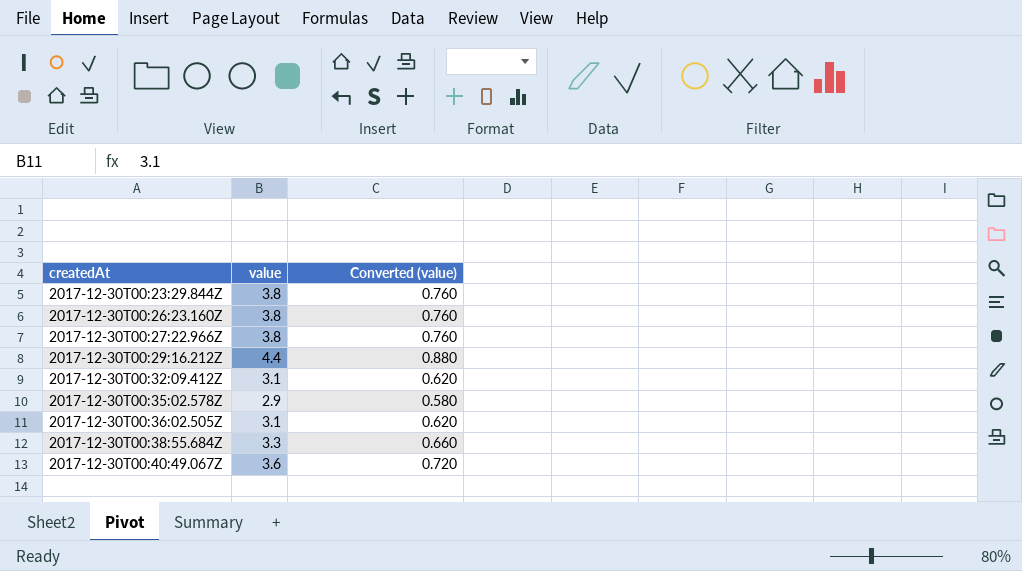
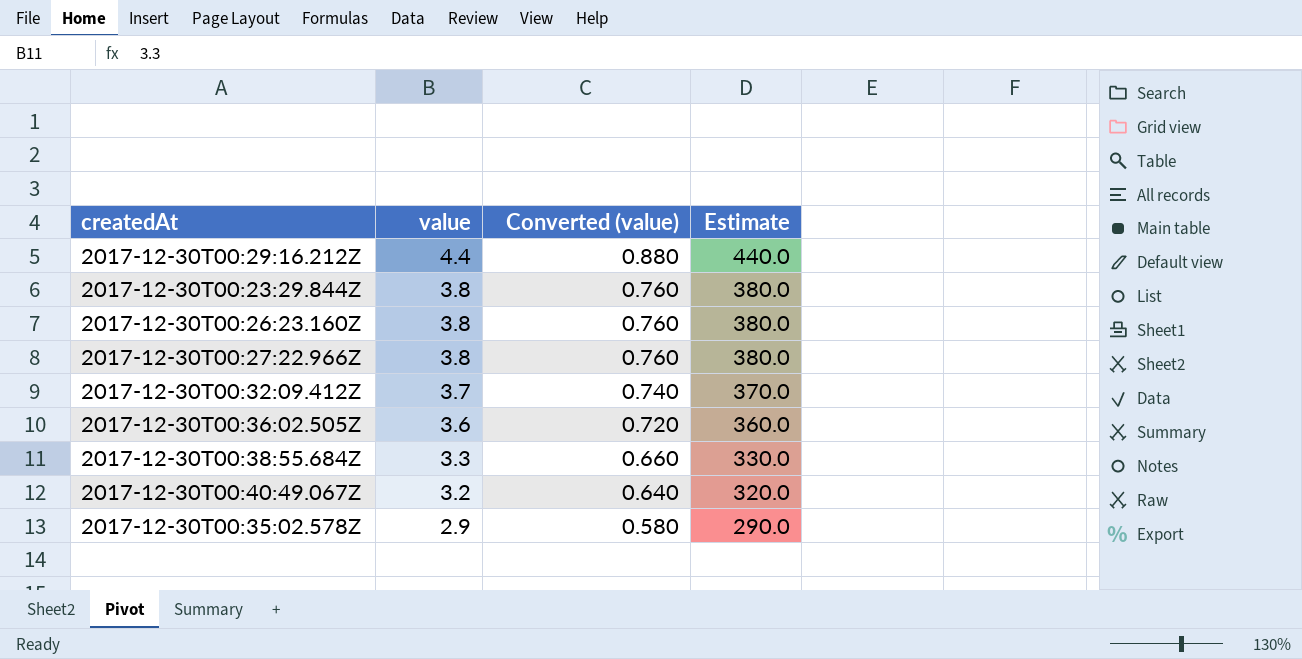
row order: createdAt ascending -> value descending
column Estimate | formula: none -> [value] * 100
2017-12-30T00:32:09.412Z | value: 3.1 -> 3.7
2017-12-30T00:32:09.412Z | Converted (value): 0.620 -> 0.740
2017-12-30T00:36:02.505Z | value: 3.1 -> 3.6
2017-12-30T00:36:02.505Z | Converted (value): 0.620 -> 0.720
2017-12-30T00:40:49.067Z | value: 3.6 -> 3.2
2017-12-30T00:40:49.067Z | Converted (value): 0.720 -> 0.640

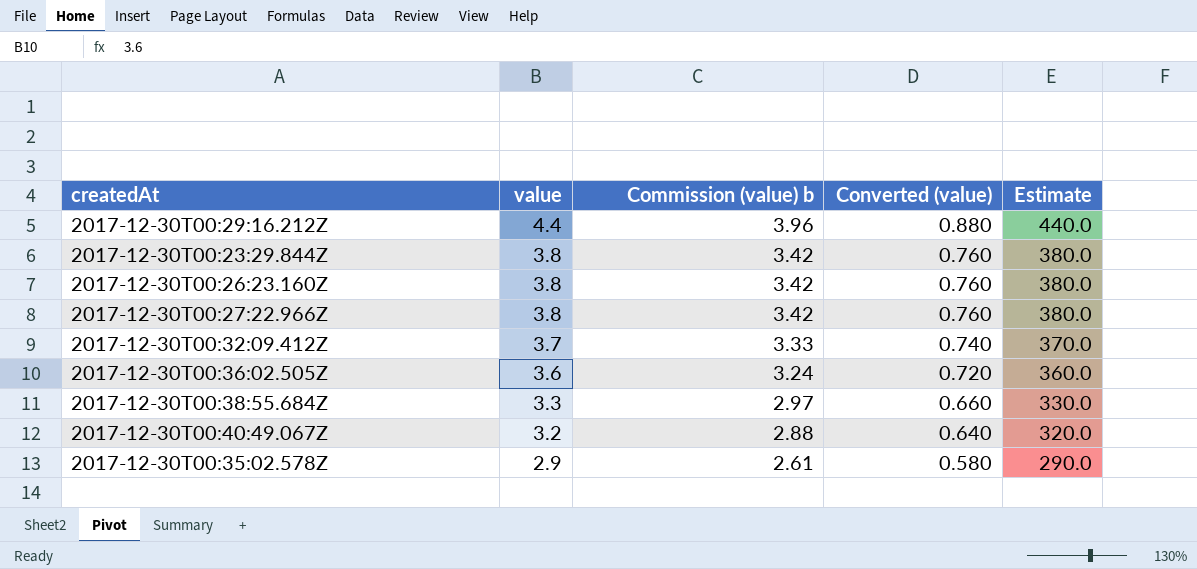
column Commission (value) b | formula: none -> [value] * 0.9

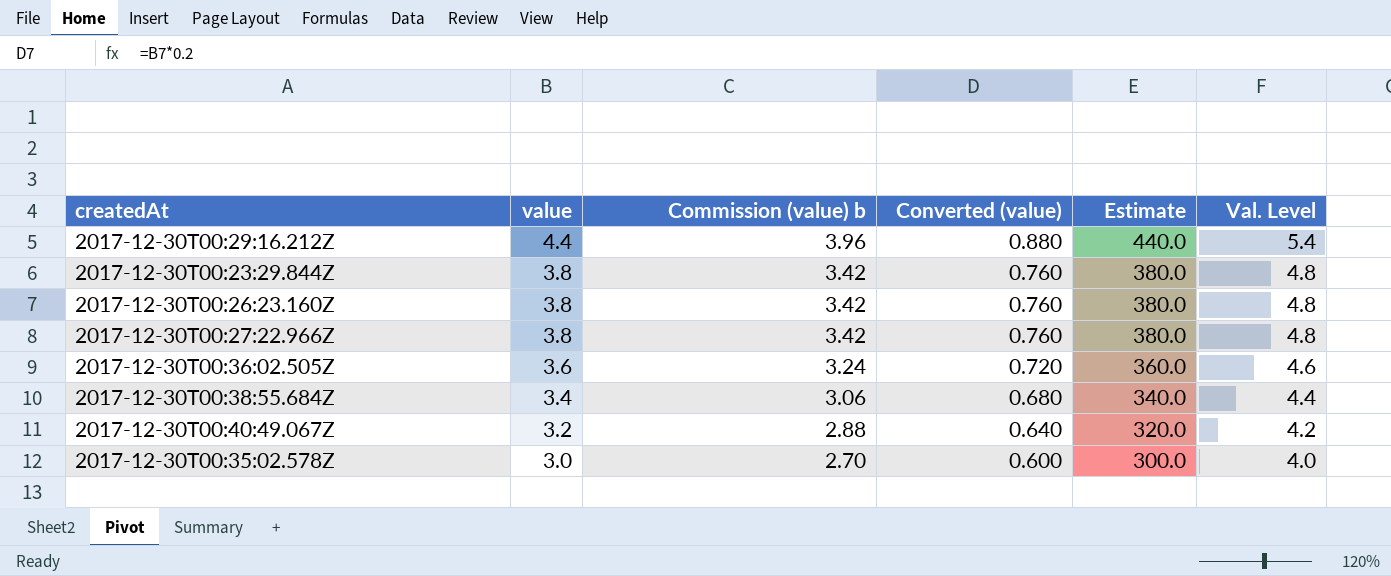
column Val. Level | formula: none -> [value] + 1
row 2017-12-30T00:32:09.412Z: 3.7 | 3.33 | 0.740 | 370.0 -> none
2017-12-30T00:38:55.684Z | value: 3.3 -> 3.4
2017-12-30T00:38:55.684Z | Commission (value) b: 2.97 -> 3.06
2017-12-30T00:38:55.684Z | Converted (value): 0.660 -> 0.680
2017-12-30T00:38:55.684Z | Estimate: 330.0 -> 340.0
2017-12-30T00:35:02.578Z | value: 2.9 -> 3.0
2017-12-30T00:35:02.578Z | Commission (value) b: 2.61 -> 2.70
2017-12-30T00:35:02.578Z | Converted (value): 0.580 -> 0.600
2017-12-30T00:35:02.578Z | Estimate: 290.0 -> 300.0

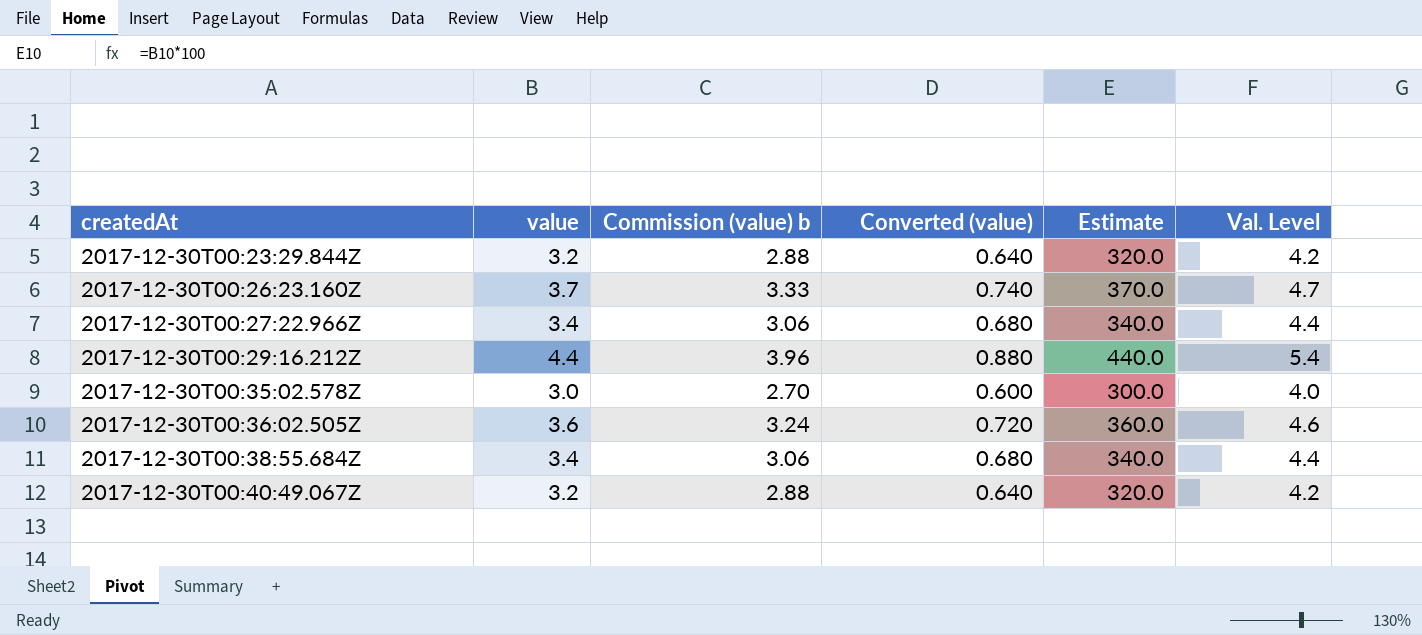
row order: value descending -> createdAt ascending
2017-12-30T00:23:29.844Z | value: 3.8 -> 3.2
2017-12-30T00:23:29.844Z | Commission (value) b: 3.42 -> 2.88
2017-12-30T00:23:29.844Z | Converted (value): 0.760 -> 0.640
2017-12-30T00:23:29.844Z | Estimate: 380.0 -> 320.0
2017-12-30T00:23:29.844Z | Val. Level: 4.8 -> 4.2
2017-12-30T00:26:23.160Z | value: 3.8 -> 3.7
2017-12-30T00:26:23.160Z | Commission (value) b: 3.42 -> 3.33
2017-12-30T00:26:23.160Z | Converted (value): 0.760 -> 0.740
2017-12-30T00:26:23.160Z | Estimate: 380.0 -> 370.0
2017-12-30T00:26:23.160Z | Val. Level: 4.8 -> 4.7
2017-12-30T00:27:22.966Z | value: 3.8 -> 3.4
2017-12-30T00:27:22.966Z | Commission (value) b: 3.42 -> 3.06
2017-12-30T00:27:22.966Z | Converted (value): 0.760 -> 0.680
2017-12-30T00:27:22.966Z | Estimate: 380.0 -> 340.0
2017-12-30T00:27:22.966Z | Val. Level: 4.8 -> 4.4

